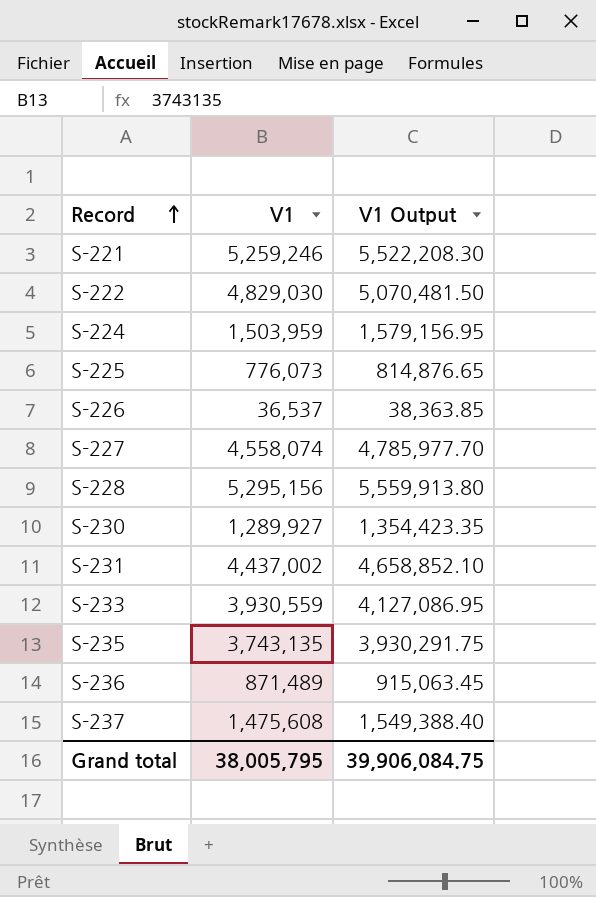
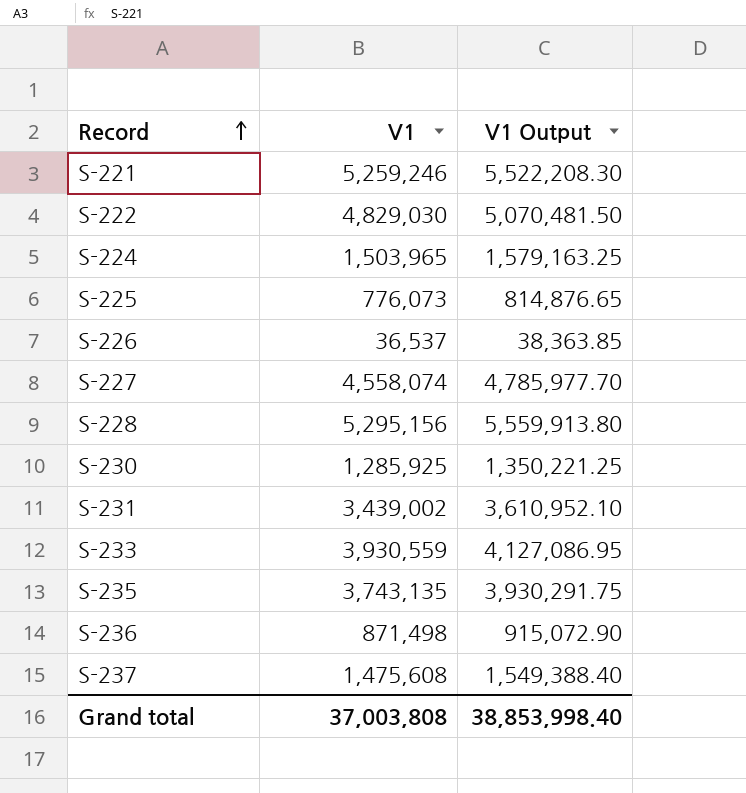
S-224 | V1: 1,503,959 -> 1,503,965
S-224 | V1 Output: 1,579,156.95 -> 1,579,163.25
S-230 | V1: 1,289,927 -> 1,285,925
S-230 | V1 Output: 1,354,423.35 -> 1,350,221.25
S-231 | V1: 4,437,002 -> 3,439,002
S-231 | V1 Output: 4,658,852.10 -> 3,610,952.10
S-236 | V1: 871,489 -> 871,498
S-236 | V1 Output: 915,063.45 -> 915,072.90
Grand total | V1: 38,005,795 -> 37,003,808
Grand total | V1 Output: 39,906,084.75 -> 38,853,998.40

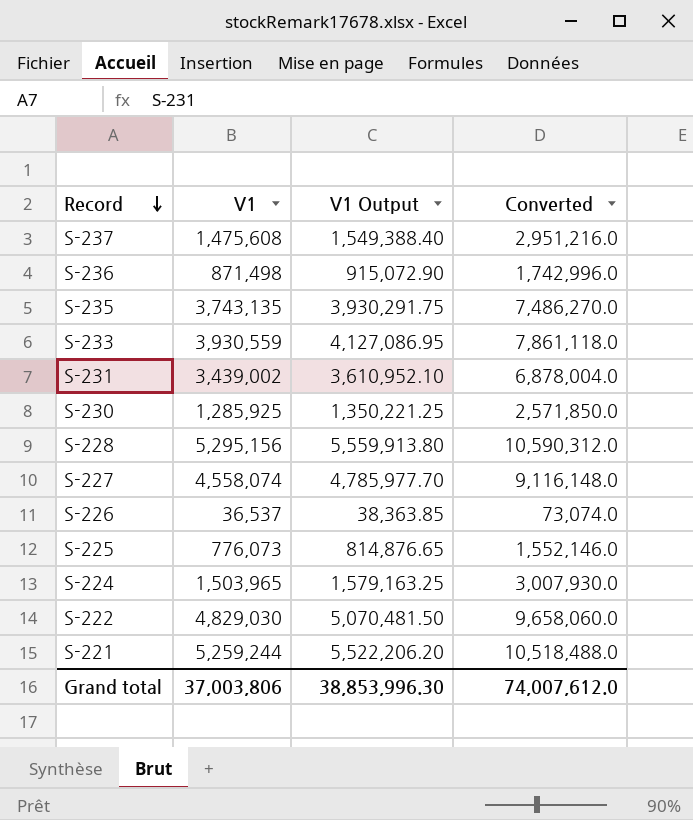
row order: Record ascending -> Record descending
column Converted | formula: none -> [V1] * 2
S-221 | V1: 5,259,246 -> 5,259,244
S-221 | V1 Output: 5,522,208.30 -> 5,522,206.20
Grand total | V1: 37,003,808 -> 37,003,806
Grand total | V1 Output: 38,853,998.40 -> 38,853,996.30

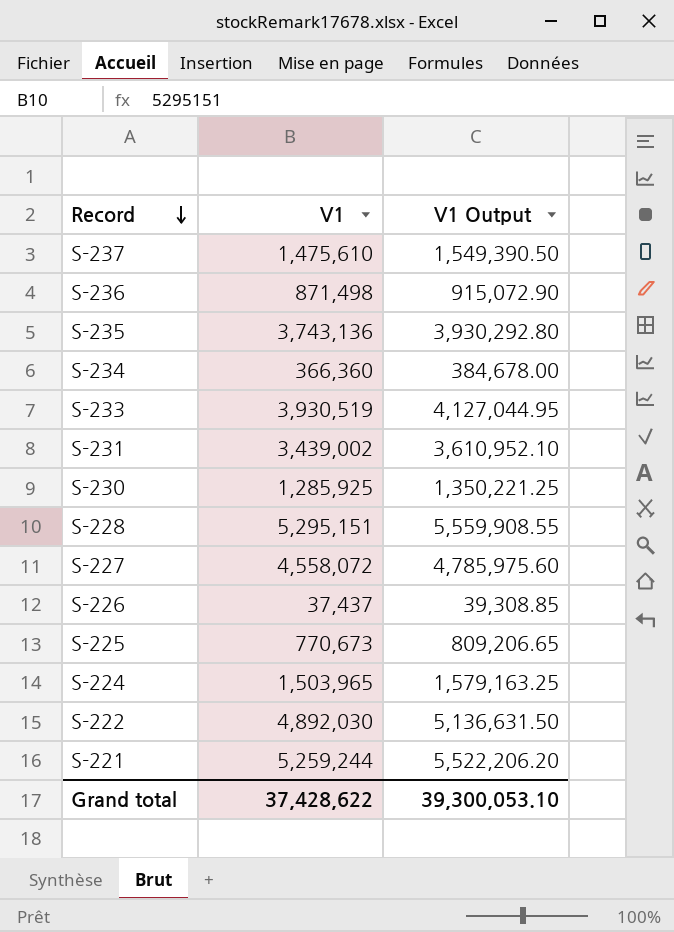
column Converted | formula: [V1] * 2 -> none
S-237 | V1: 1,475,608 -> 1,475,610
S-237 | V1 Output: 1,549,388.40 -> 1,549,390.50
S-235 | V1: 3,743,135 -> 3,743,136
S-235 | V1 Output: 3,930,291.75 -> 3,930,292.80
row S-234: none -> 366,360 | 384,678.00
S-233 | V1: 3,930,559 -> 3,930,519
S-233 | V1 Output: 4,127,086.95 -> 4,127,044.95
S-228 | V1: 5,295,156 -> 5,295,151
S-228 | V1 Output: 5,559,913.80 -> 5,559,908.55
S-227 | V1: 4,558,074 -> 4,558,072
S-227 | V1 Output: 4,785,977.70 -> 4,785,975.60
S-226 | V1: 36,537 -> 37,437
S-226 | V1 Output: 38,363.85 -> 39,308.85
S-225 | V1: 776,073 -> 770,673
S-225 | V1 Output: 814,876.65 -> 809,206.65
S-222 | V1: 4,829,030 -> 4,892,030
S-222 | V1 Output: 5,070,481.50 -> 5,136,631.50
Grand total | V1: 37,003,806 -> 37,428,622
Grand total | V1 Output: 38,853,996.30 -> 39,300,053.10

